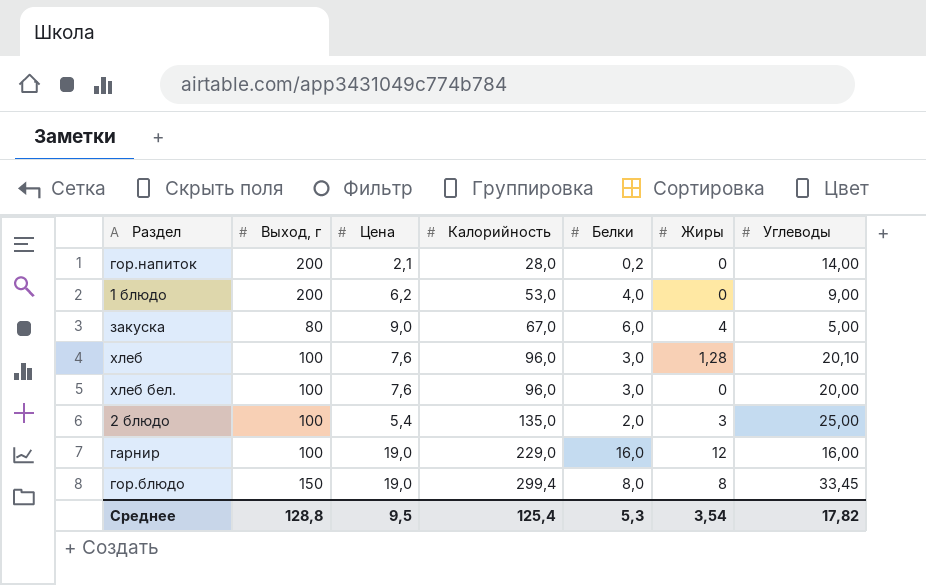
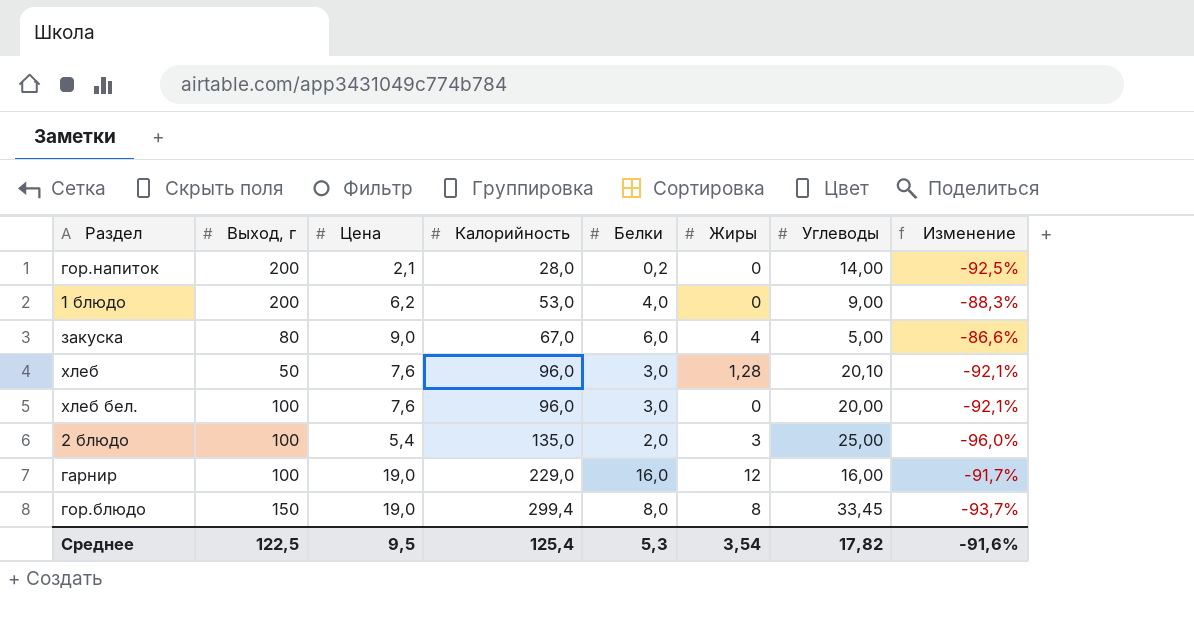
column Изменение | formula: none -> ([Цена] - [Калорийность]) / [Калорийность]
хлеб | Выход, г: 100 -> 50
Среднее | Выход, г: 128,8 -> 122,5

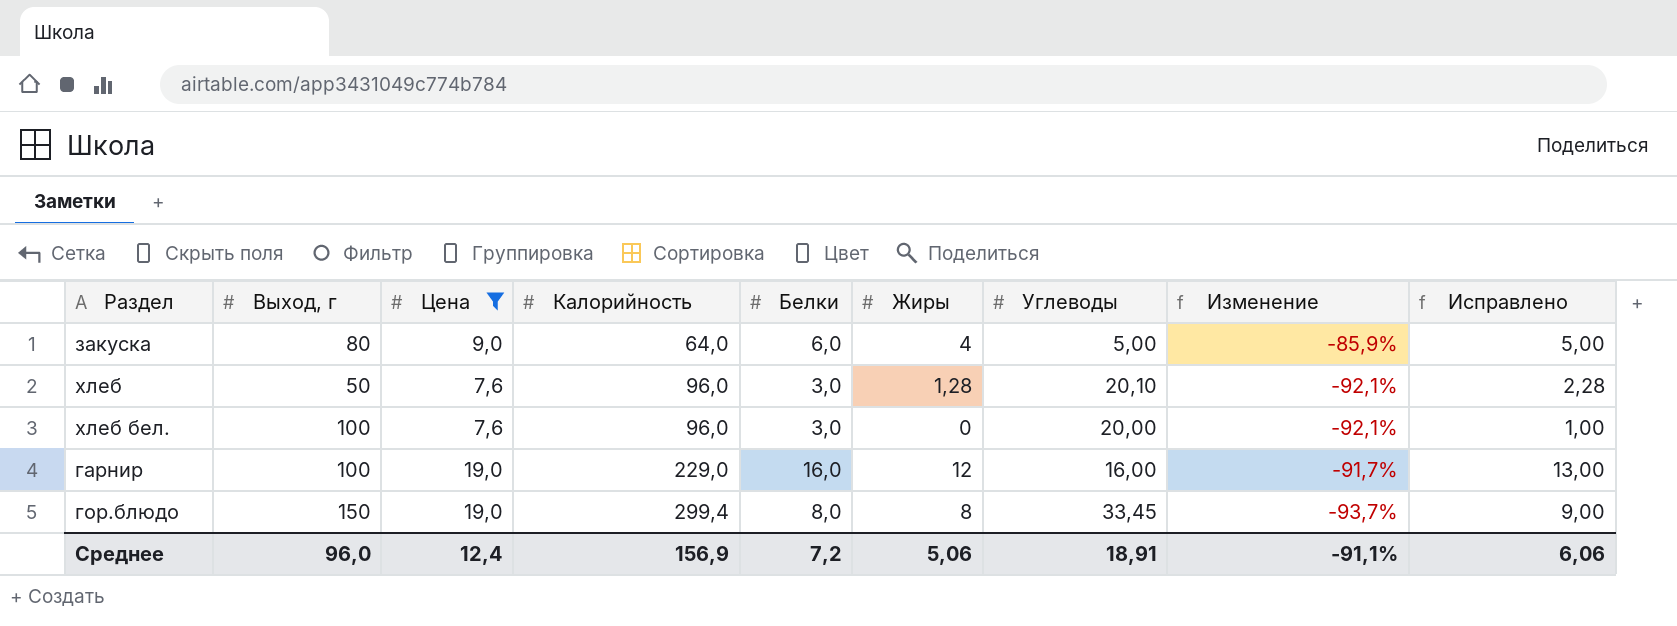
filter: none -> Цена >= 7,6
column Исправлено | formula: none -> [Жиры] + 1
закуска | Калорийность: 67,0 -> 64,0
закуска | Изменение: -86,6% -> -85,9%
Среднее | Выход, г: 122,5 -> 96,0
Среднее | Цена: 9,5 -> 12,4
Среднее | Калорийность: 125,4 -> 156,9
Среднее | Белки: 5,3 -> 7,2
Среднее | Жиры: 3,54 -> 5,06
Среднее | Углеводы: 17,82 -> 18,91
Среднее | Изменение: -91,6% -> -91,1%

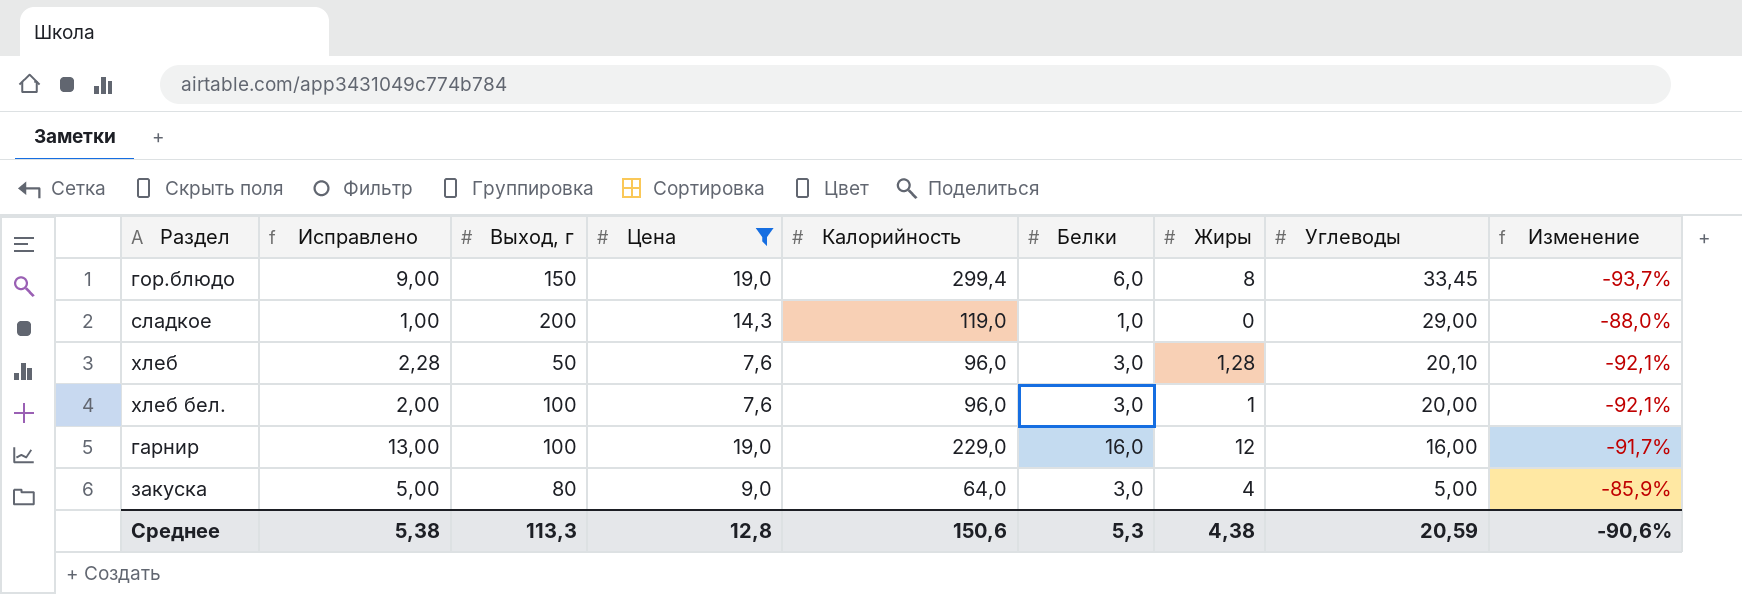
row order: Калорийность ascending -> Углеводы descending
column Исправлено | position: 9 -> 2
гор.блюдо | Белки: 8,0 -> 6,0
row сладкое: none -> 1,00 | 200 | 14,3 | 119,0 | 1,0 | 0 | 29,00 | -88,0%
хлеб бел. | Исправлено: 1,00 -> 2,00
хлеб бел. | Жиры: 0 -> 1
закуска | Белки: 6,0 -> 3,0
Среднее | Исправлено: 6,06 -> 5,38
Среднее | Выход, г: 96,0 -> 113,3
Среднее | Цена: 12,4 -> 12,8
Среднее | Калорийность: 156,9 -> 150,6
Среднее | Белки: 7,2 -> 5,3
Среднее | Жиры: 5,06 -> 4,38
Среднее | Углеводы: 18,91 -> 20,59
Среднее | Изменение: -91,1% -> -90,6%

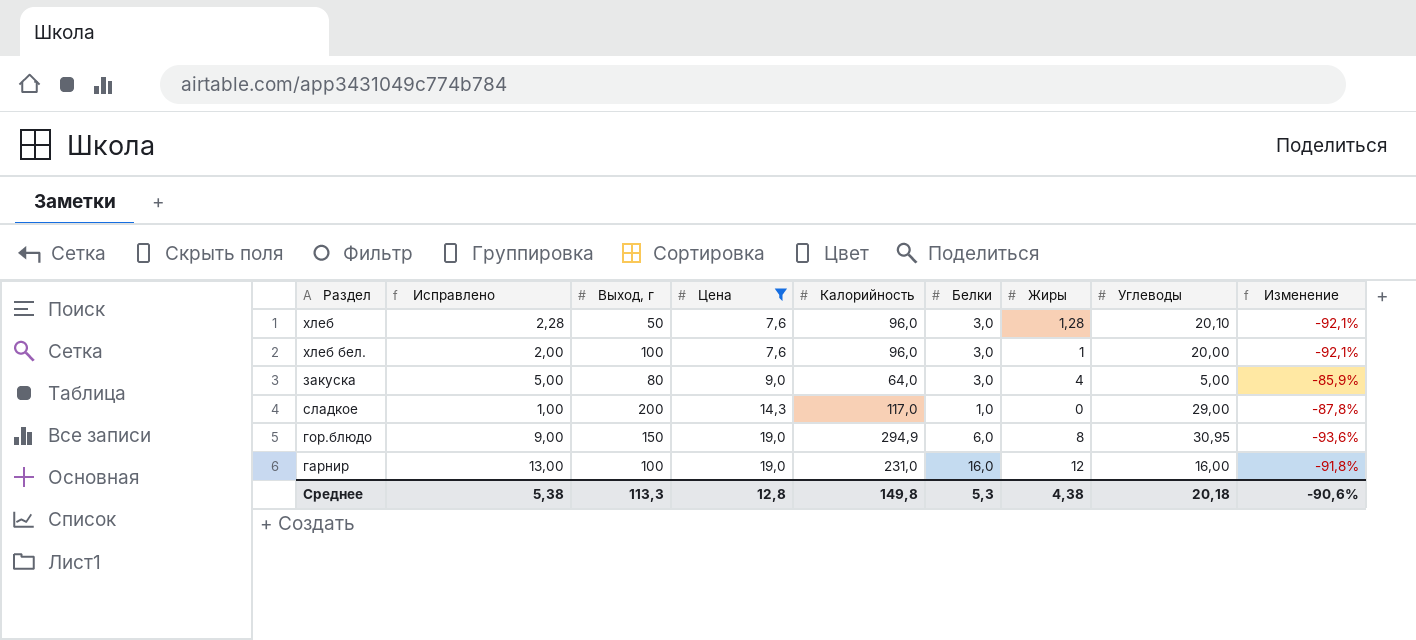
row order: Углеводы descending -> Цена ascending
сладкое | Калорийность: 119,0 -> 117,0
сладкое | Изменение: -88,0% -> -87,8%
гор.блюдо | Калорийность: 299,4 -> 294,9
гор.блюдо | Углеводы: 33,45 -> 30,95
гор.блюдо | Изменение: -93,7% -> -93,6%
гарнир | Калорийность: 229,0 -> 231,0
гарнир | Изменение: -91,7% -> -91,8%
Среднее | Калорийность: 150,6 -> 149,8
Среднее | Углеводы: 20,59 -> 20,18

